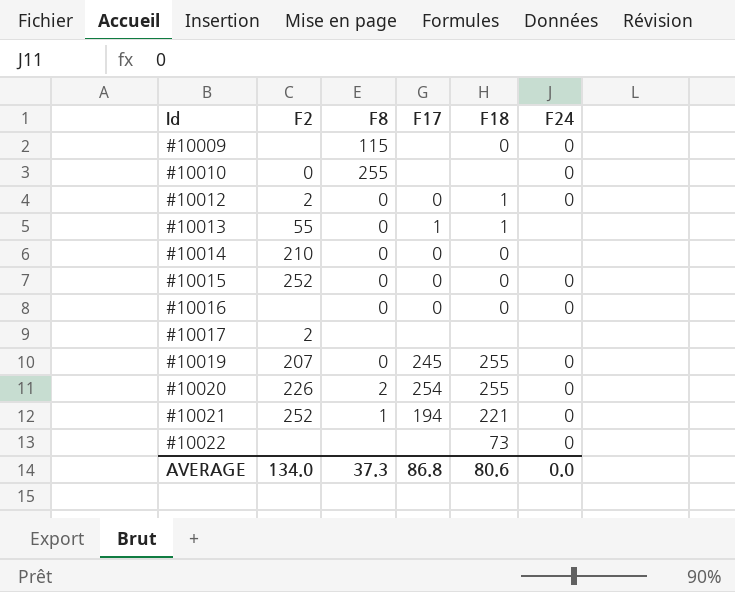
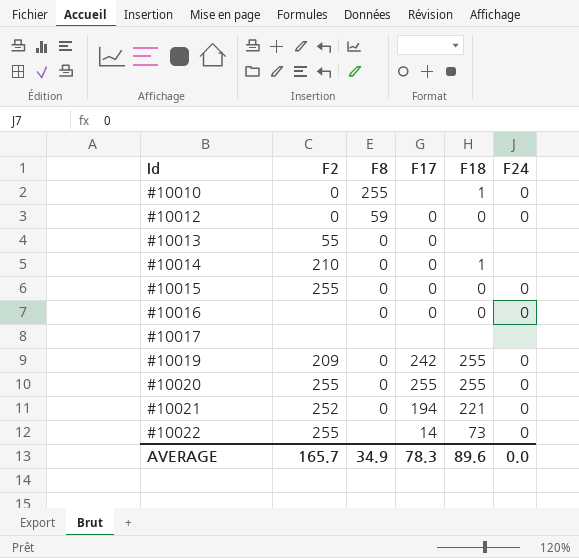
row #10009: none | 115 | none | 0 | 0 -> none
#10010 | F18: none -> 1
#10012 | F2: 2 -> 0
#10012 | F8: 0 -> 59
#10012 | F18: 1 -> 0
#10013 | F17: 1 -> 0
#10013 | F18: 1 -> none
#10014 | F18: 0 -> 1
#10015 | F2: 252 -> 255
#10017 | F2: 2 -> none
#10019 | F2: 207 -> 209
#10019 | F17: 245 -> 242
#10020 | F2: 226 -> 255
#10020 | F8: 2 -> 0
#10020 | F17: 254 -> 255
#10021 | F8: 1 -> 0
#10022 | F2: none -> 255
#10022 | F17: none -> 14
AVERAGE | F2: 134.0 -> 165.7
AVERAGE | F8: 37.3 -> 34.9
AVERAGE | F17: 86.8 -> 78.3
AVERAGE | F18: 80.6 -> 89.6

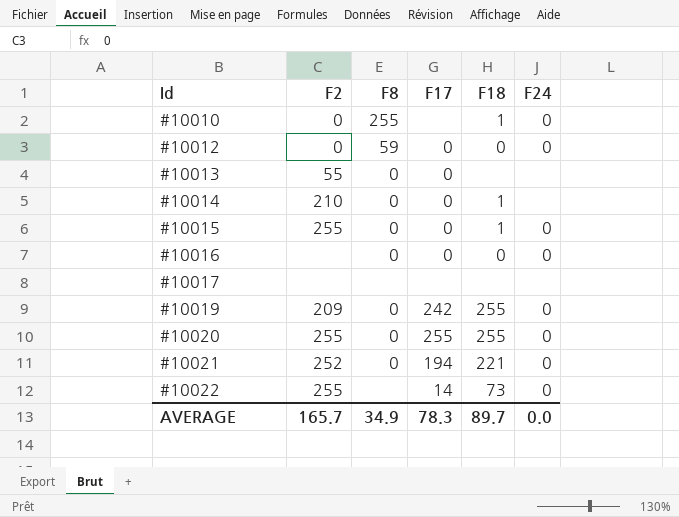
#10015 | F18: 0 -> 1
AVERAGE | F18: 89.6 -> 89.7

